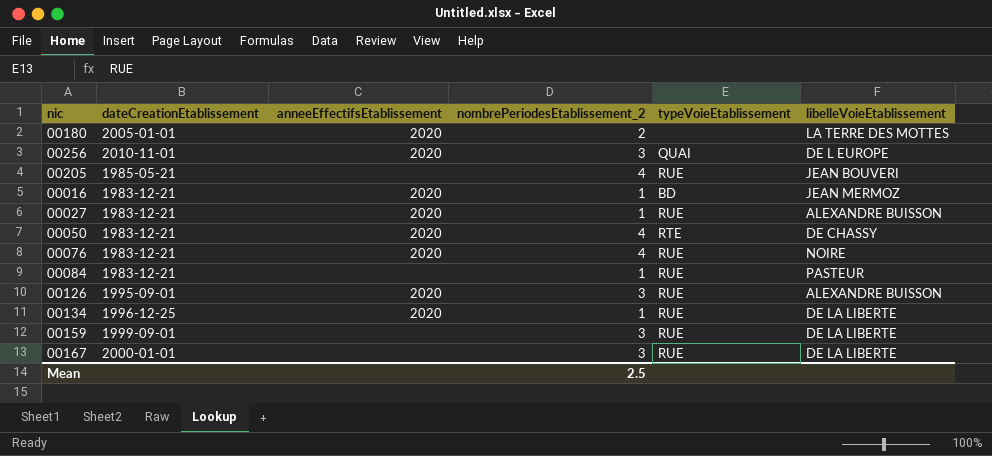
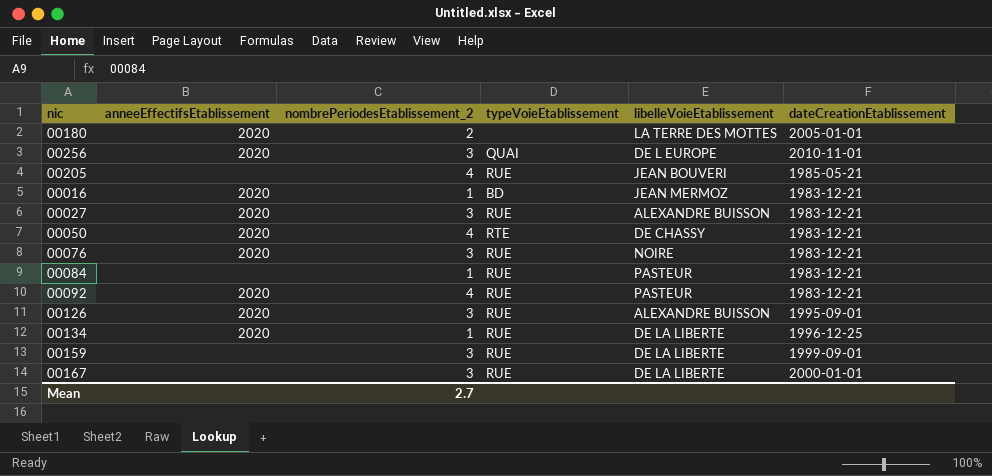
column dateCreationEtablissement | position: 2 -> 6
00027 | nombrePeriodesEtablissement_2: 1 -> 3
00076 | nombrePeriodesEtablissement_2: 4 -> 3
row 00092: none -> 2020 | 4 | RUE | PASTEUR | 1983-12-21
Mean | nombrePeriodesEtablissement_2: 2.5 -> 2.7

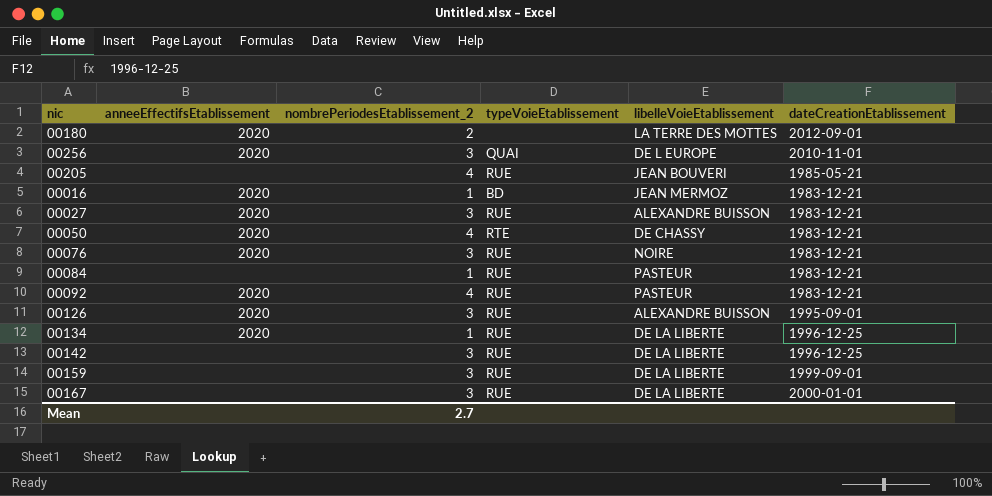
00180 | dateCreationEtablissement: 2005-01-01 -> 2012-09-01
row 00142: none -> none | 3 | RUE | DE LA LIBERTE | 1996-12-25

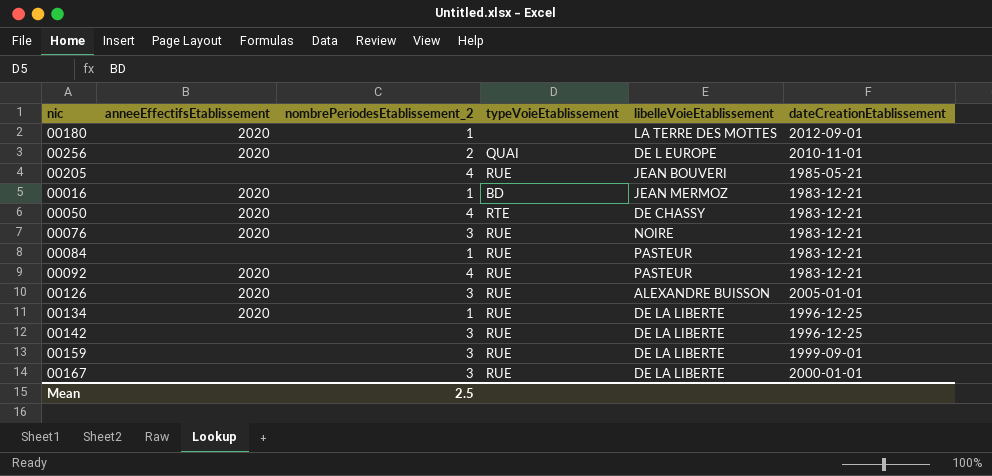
row 00027: 2020 | 3 | RUE | ALEXANDRE BUISSON | 1983-12-21 -> none
00180 | nombrePeriodesEtablissement_2: 2 -> 1
00256 | nombrePeriodesEtablissement_2: 3 -> 2
00126 | dateCreationEtablissement: 1995-09-01 -> 2005-01-01
Mean | nombrePeriodesEtablissement_2: 2.7 -> 2.5

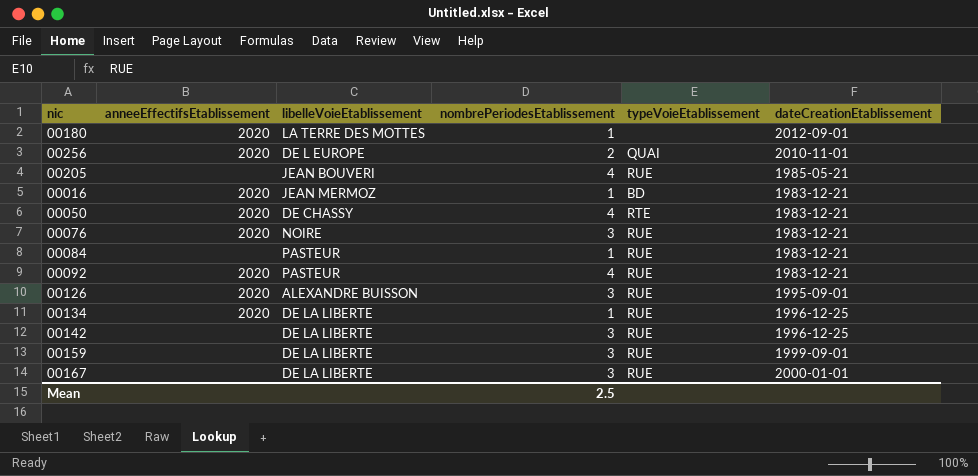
column libelleVoieEtablissement | position: 5 -> 3
column name: nombrePeriodesEtablissement_2 -> nombrePeriodesEtablissement
00126 | dateCreationEtablissement: 2005-01-01 -> 1995-09-01

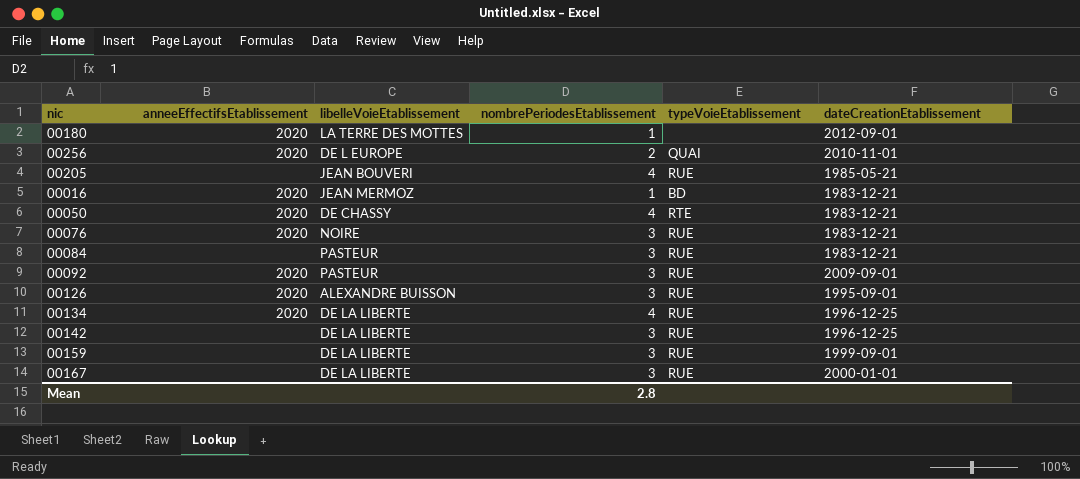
00084 | nombrePeriodesEtablissement: 1 -> 3
00092 | nombrePeriodesEtablissement: 4 -> 3
00092 | dateCreationEtablissement: 1983-12-21 -> 2009-09-01
00134 | nombrePeriodesEtablissement: 1 -> 4
Mean | nombrePeriodesEtablissement: 2.5 -> 2.8

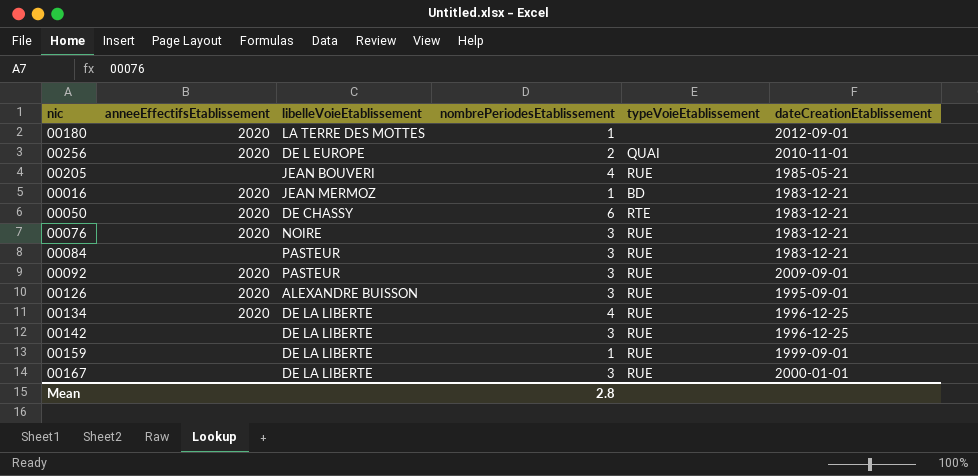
00050 | nombrePeriodesEtablissement: 4 -> 6
00159 | nombrePeriodesEtablissement: 3 -> 1

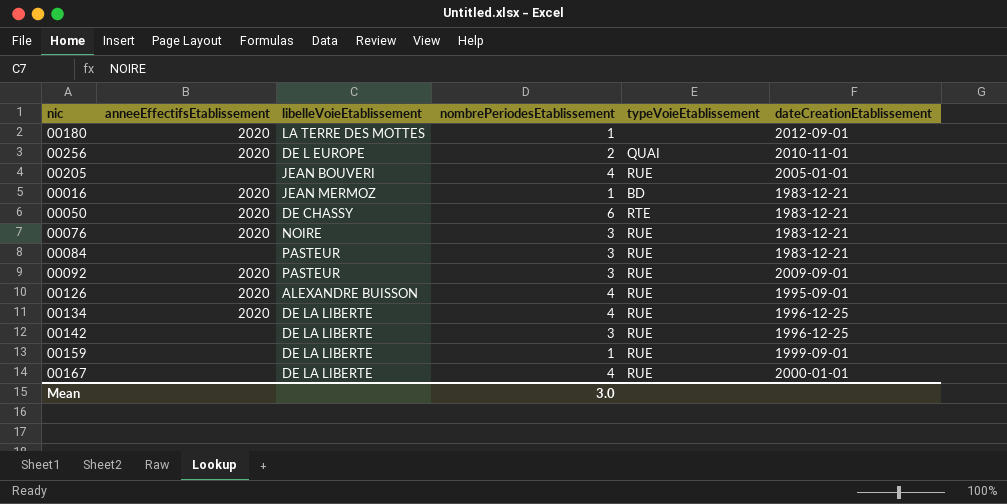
00205 | dateCreationEtablissement: 1985-05-21 -> 2005-01-01
00126 | nombrePeriodesEtablissement: 3 -> 4
00167 | nombrePeriodesEtablissement: 3 -> 4
Mean | nombrePeriodesEtablissement: 2.8 -> 3.0

